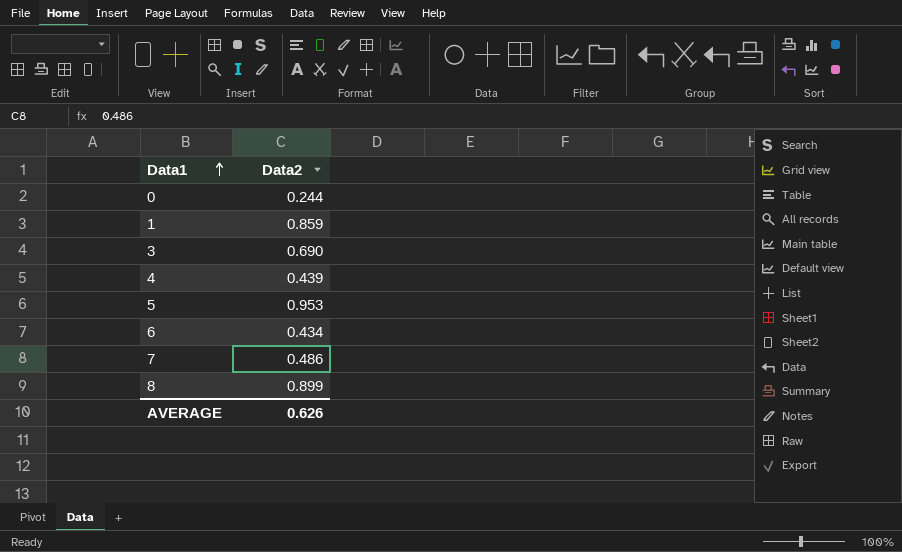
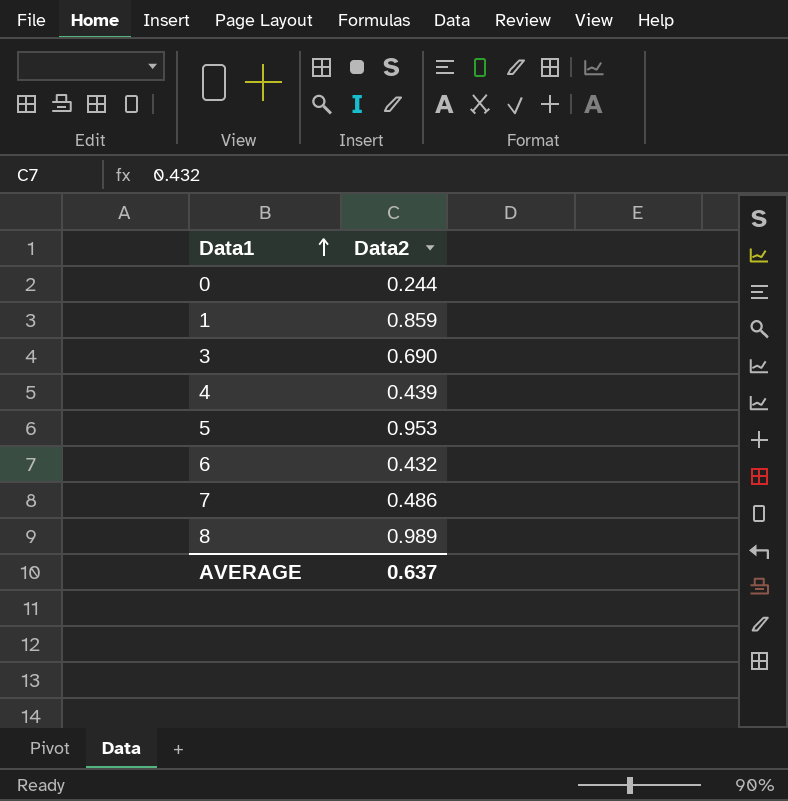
6 | Data2: 0.434 -> 0.432
8 | Data2: 0.899 -> 0.989
AVERAGE | Data2: 0.626 -> 0.637

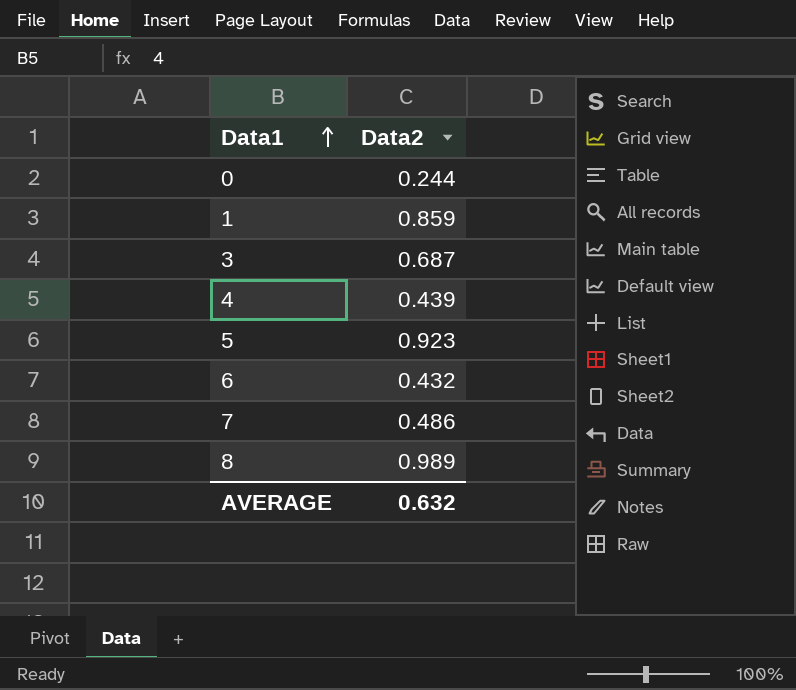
3 | Data2: 0.690 -> 0.687
5 | Data2: 0.953 -> 0.923
AVERAGE | Data2: 0.637 -> 0.632

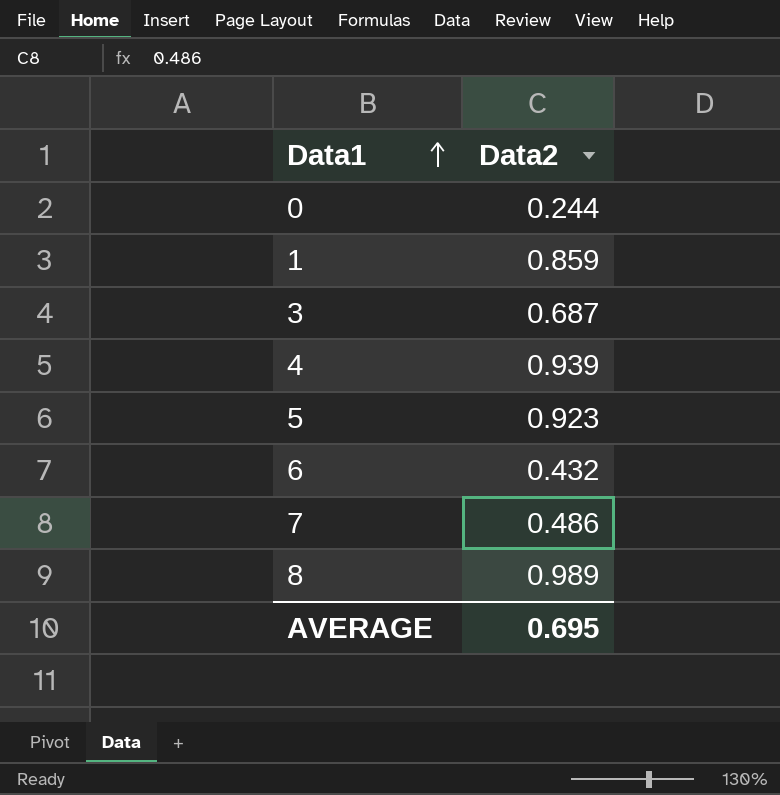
4 | Data2: 0.439 -> 0.939
AVERAGE | Data2: 0.632 -> 0.695

